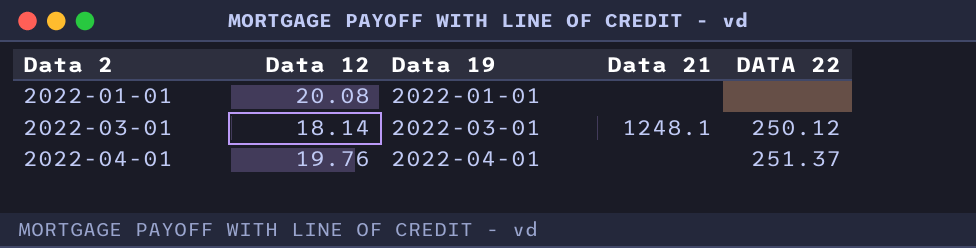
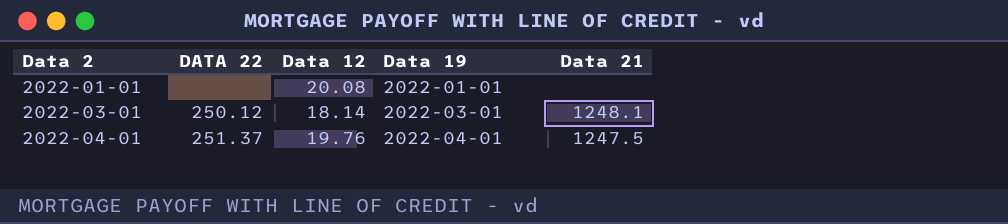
column DATA 22 | position: 5 -> 2
2022-04-01 | Data 21: none -> 1247.5

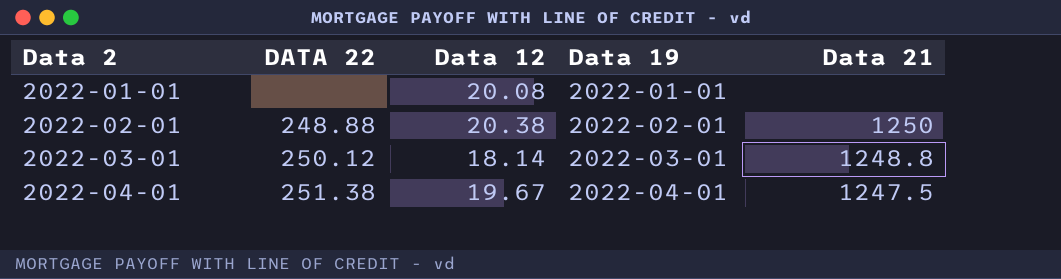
row 2022-02-01: none -> 248.88 | 20.38 | 2022-02-01 | 1250
2022-03-01 | Data 21: 1248.1 -> 1248.8
2022-04-01 | DATA 22: 251.37 -> 251.38
2022-04-01 | Data 12: 19.76 -> 19.67

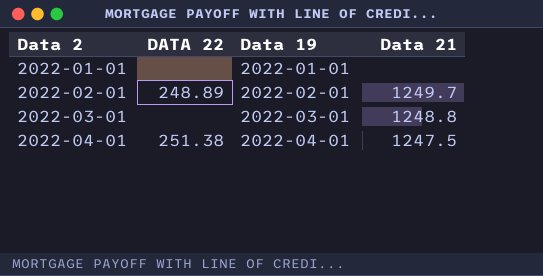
column Data 12 | position: 3 -> none
2022-02-01 | DATA 22: 248.88 -> 248.89
2022-02-01 | Data 21: 1250 -> 1249.7
2022-03-01 | DATA 22: 250.12 -> none

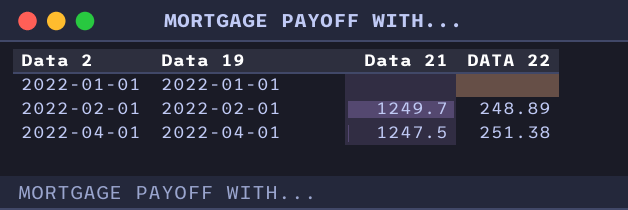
column DATA 22 | position: 2 -> 4
row 2022-03-01: none | 2022-03-01 | 1248.8 -> none

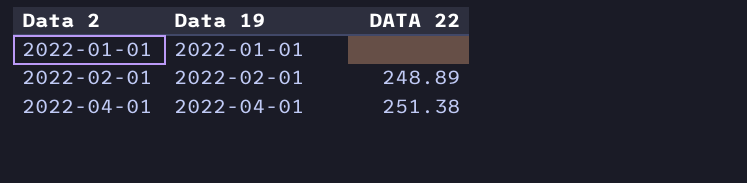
column Data 21 | position: 3 -> none

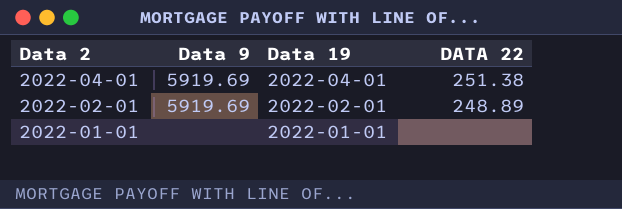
row order: Data 2 ascending -> Data 2 descending
column Data 9 | position: none -> 2

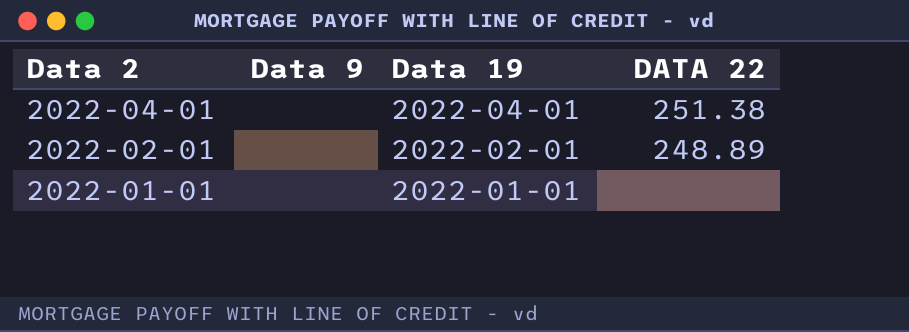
2022-04-01 | Data 9: 5919.69 -> none
2022-02-01 | Data 9: 5919.69 -> none

